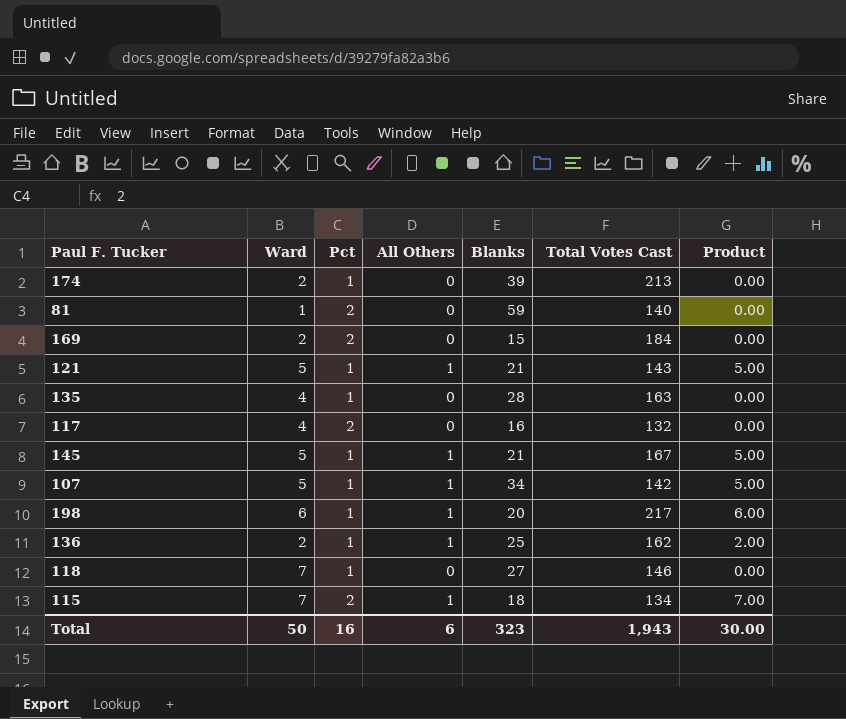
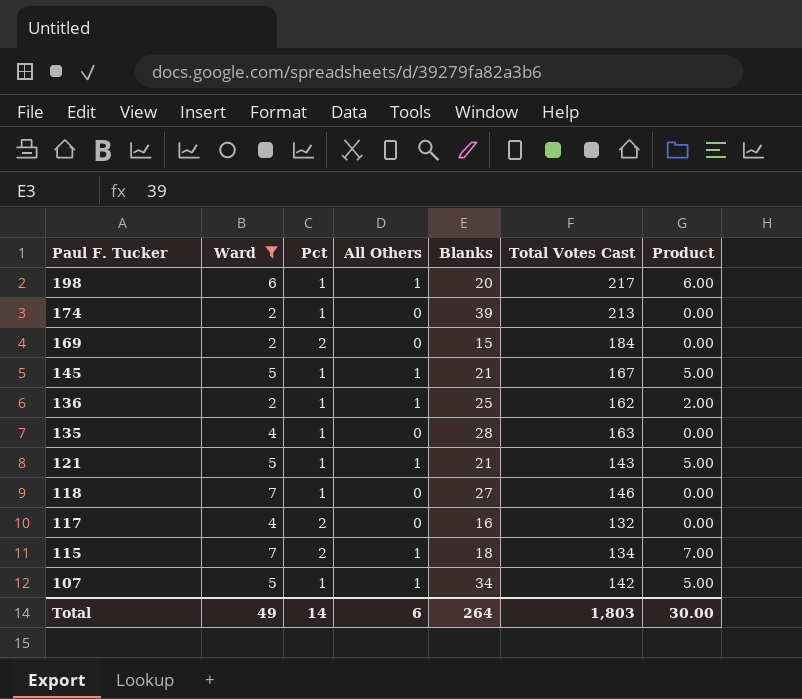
filter: none -> Ward != 1
row order: none -> Paul F. Tucker descending
Total | Ward: 50 -> 49
Total | Pct: 16 -> 14
Total | Blanks: 323 -> 264
Total | Total Votes Cast: 1,943 -> 1,803

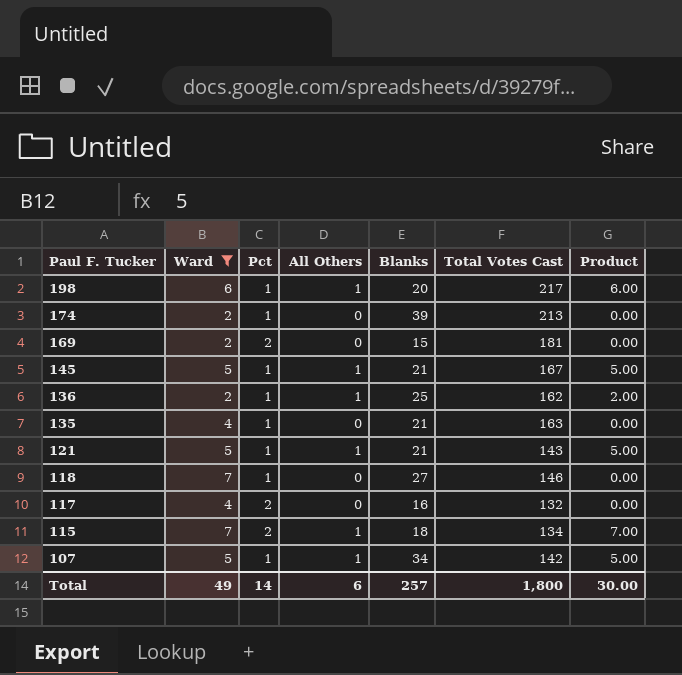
169 | Total Votes Cast: 184 -> 181
135 | Blanks: 28 -> 21
Total | Blanks: 264 -> 257
Total | Total Votes Cast: 1,803 -> 1,800

